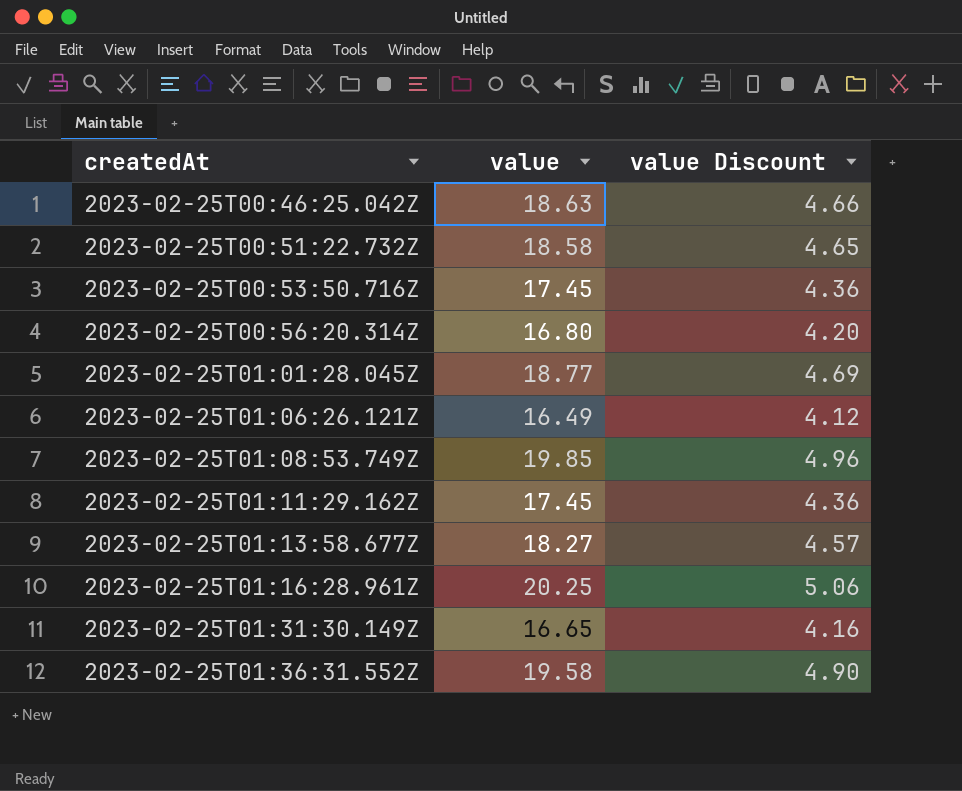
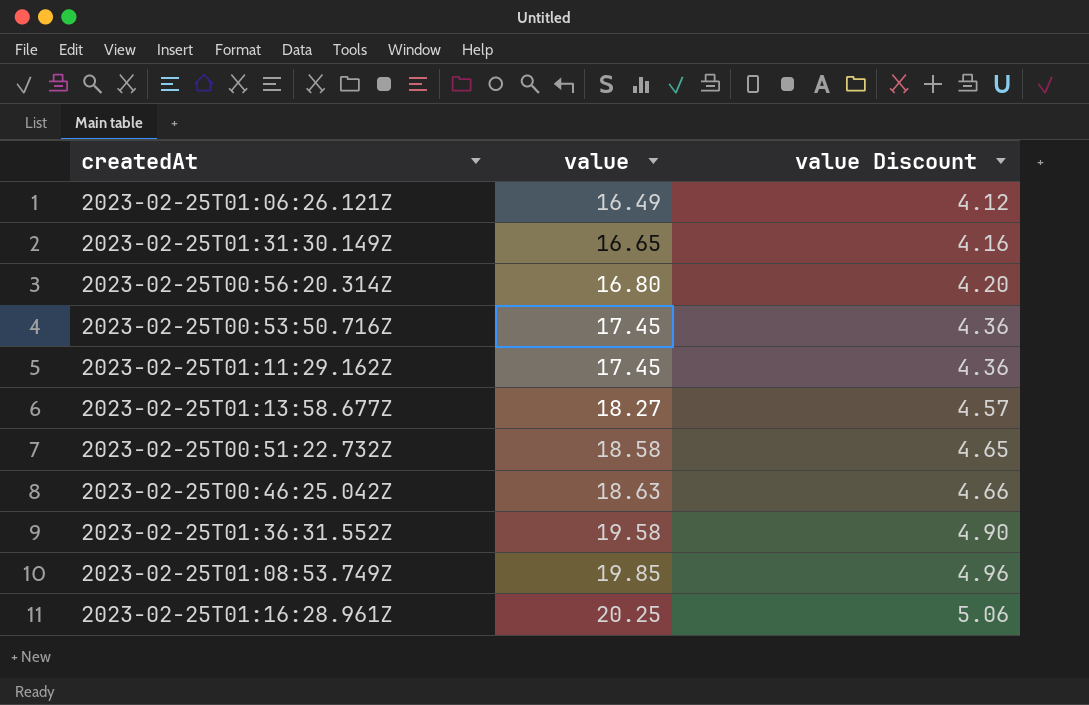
row order: createdAt ascending -> value ascending
row 2023-02-25T01:01:28.045Z: 18.77 | 4.69 -> none

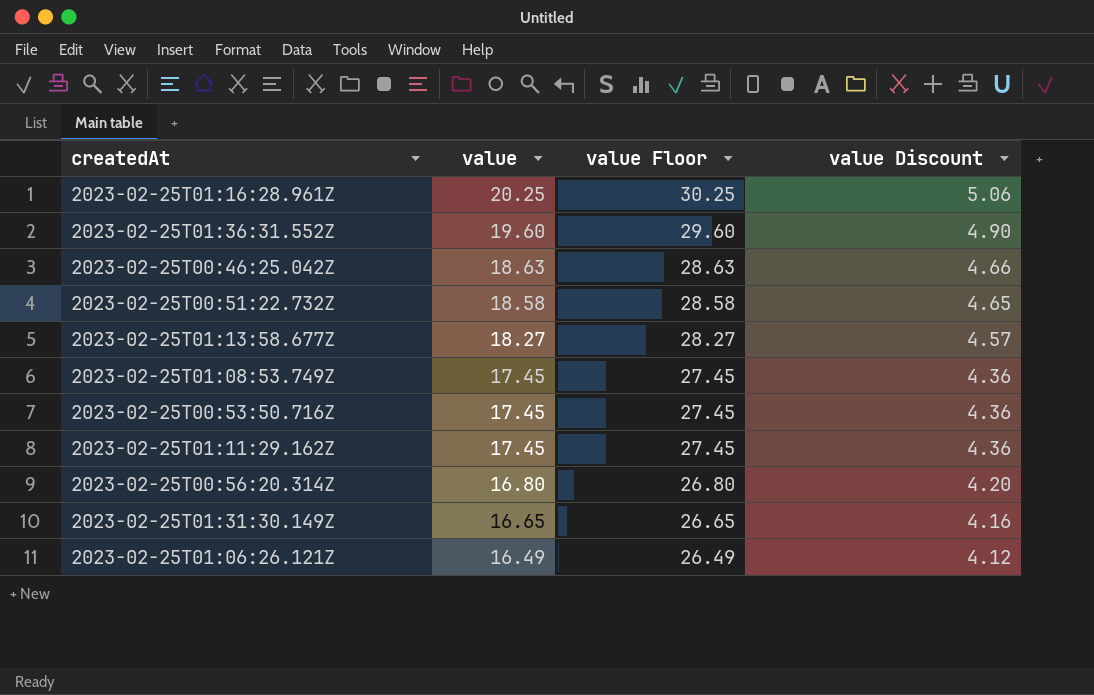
row order: value ascending -> value descending
column value Floor | formula: none -> [value] + 10
2023-02-25T01:36:31.552Z | value: 19.58 -> 19.60
2023-02-25T01:08:53.749Z | value: 19.85 -> 17.45
2023-02-25T01:08:53.749Z | value Discount: 4.96 -> 4.36

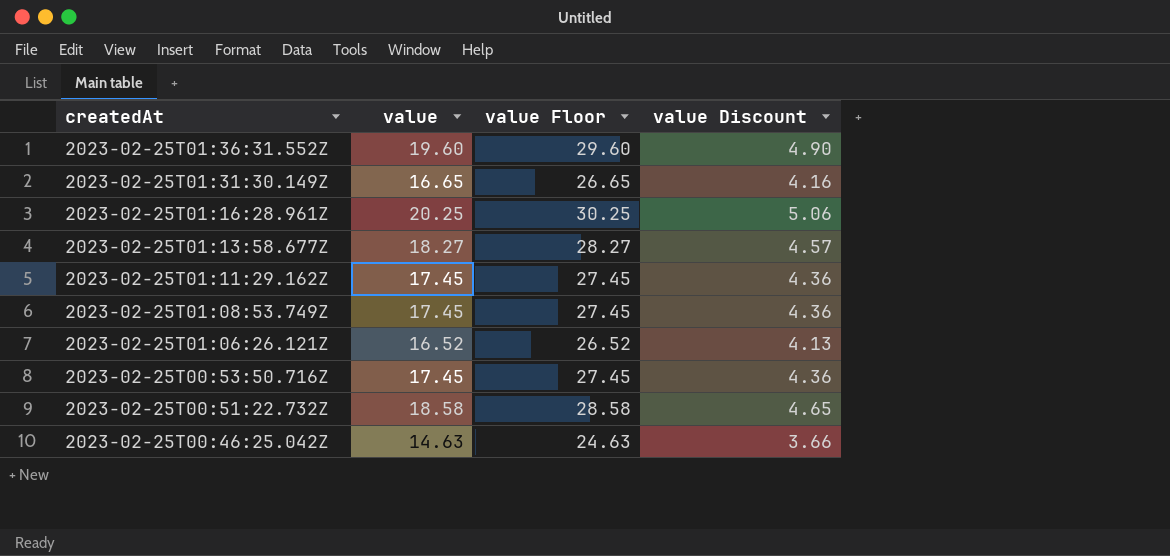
row order: value descending -> createdAt descending
row 2023-02-25T00:56:20.314Z: 16.80 | 26.80 | 4.20 -> none
2023-02-25T01:06:26.121Z | value: 16.49 -> 16.52
2023-02-25T01:06:26.121Z | value Floor: 26.49 -> 26.52
2023-02-25T01:06:26.121Z | value Discount: 4.12 -> 4.13
2023-02-25T00:46:25.042Z | value: 18.63 -> 14.63
2023-02-25T00:46:25.042Z | value Floor: 28.63 -> 24.63
2023-02-25T00:46:25.042Z | value Discount: 4.66 -> 3.66

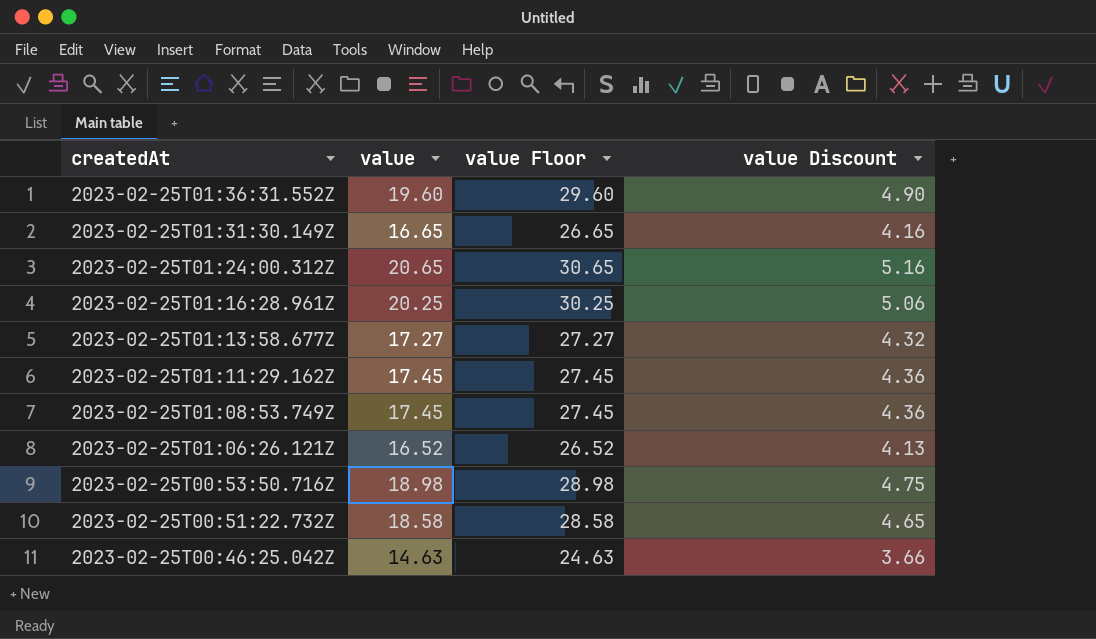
row 2023-02-25T01:24:00.312Z: none -> 20.65 | 30.65 | 5.16
2023-02-25T01:13:58.677Z | value: 18.27 -> 17.27
2023-02-25T01:13:58.677Z | value Floor: 28.27 -> 27.27
2023-02-25T01:13:58.677Z | value Discount: 4.57 -> 4.32
2023-02-25T00:53:50.716Z | value: 17.45 -> 18.98
2023-02-25T00:53:50.716Z | value Floor: 27.45 -> 28.98
2023-02-25T00:53:50.716Z | value Discount: 4.36 -> 4.75

